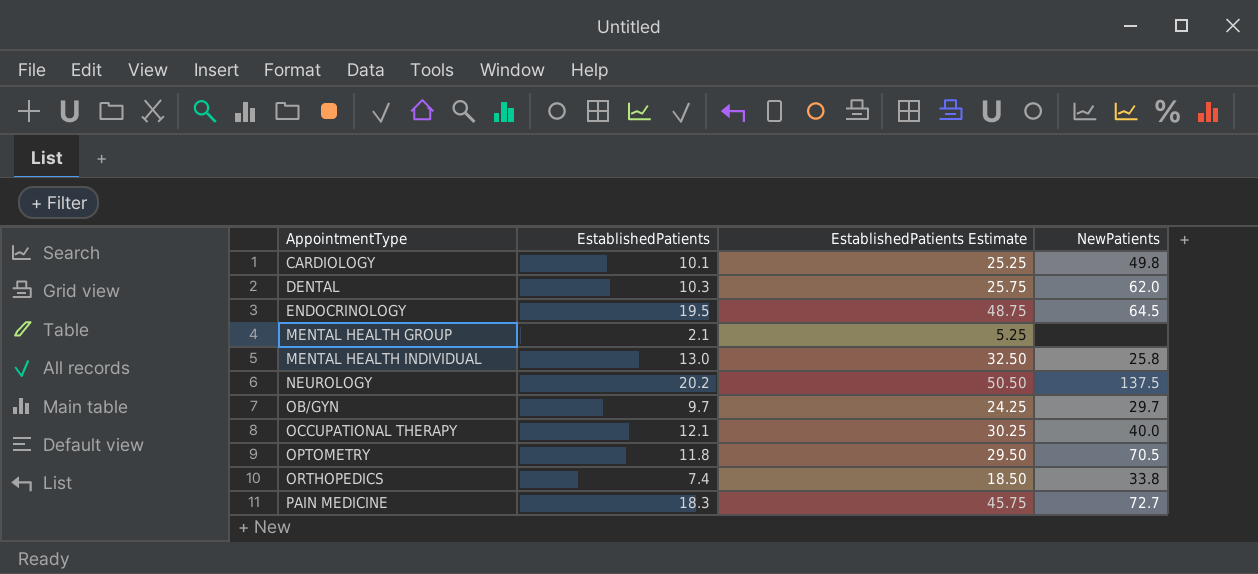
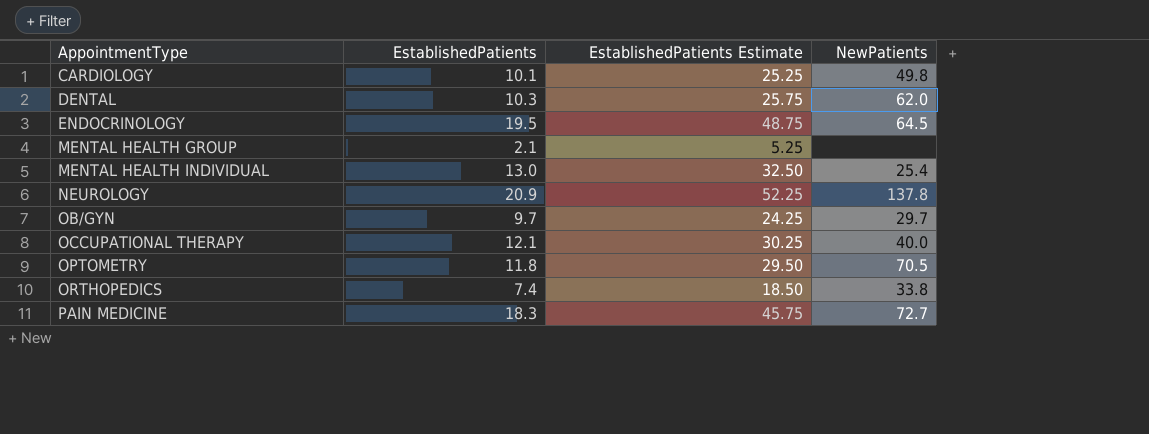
MENTAL HEALTH INDIVIDUAL | NewPatients: 25.8 -> 25.4
NEUROLOGY | EstablishedPatients: 20.2 -> 20.9
NEUROLOGY | EstablishedPatients Estimate: 50.50 -> 52.25
NEUROLOGY | NewPatients: 137.5 -> 137.8

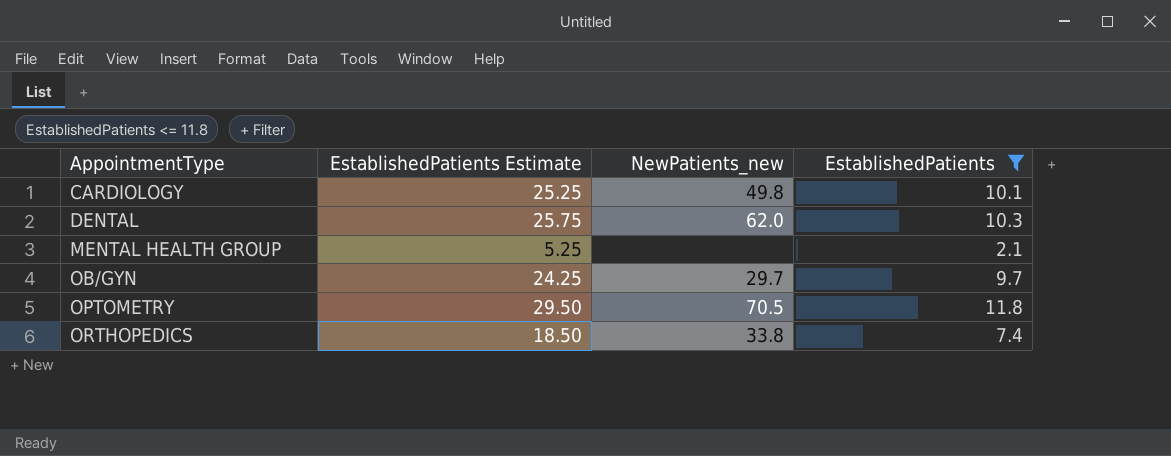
filter: none -> EstablishedPatients <= 11.8
column name: NewPatients -> NewPatients_new
column EstablishedPatients | position: 2 -> 4

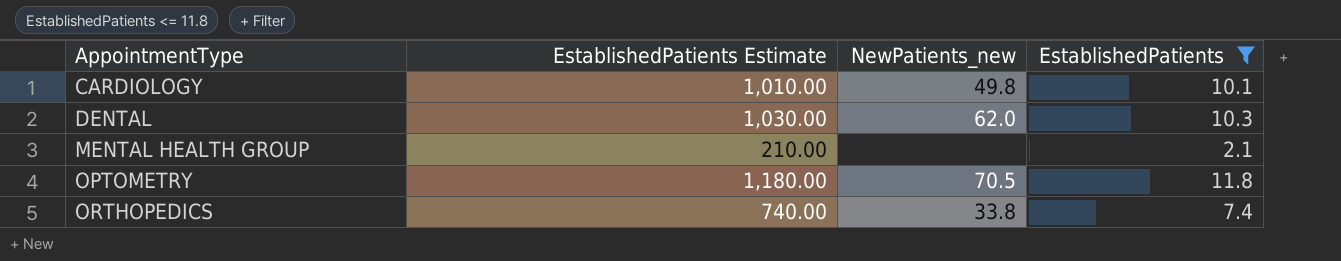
column EstablishedPatients Estimate | formula: [EstablishedPatients] * 2.5 -> [EstablishedPatients] * 100
row OB/GYN: 24.25 | 29.7 | 9.7 -> none

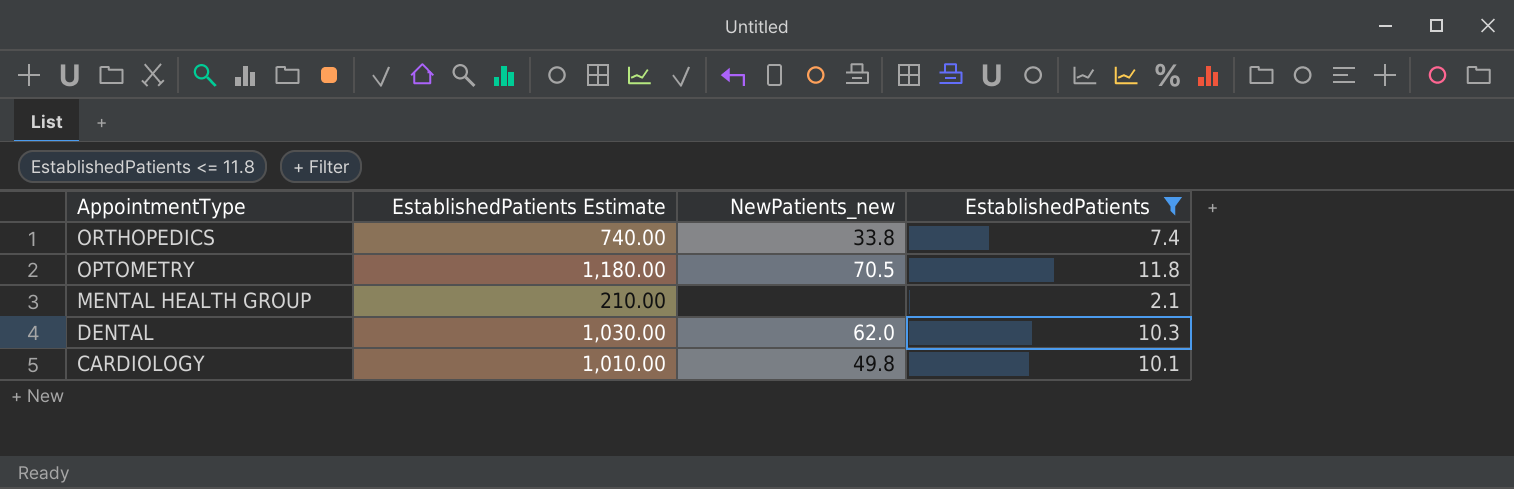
row order: AppointmentType ascending -> AppointmentType descending

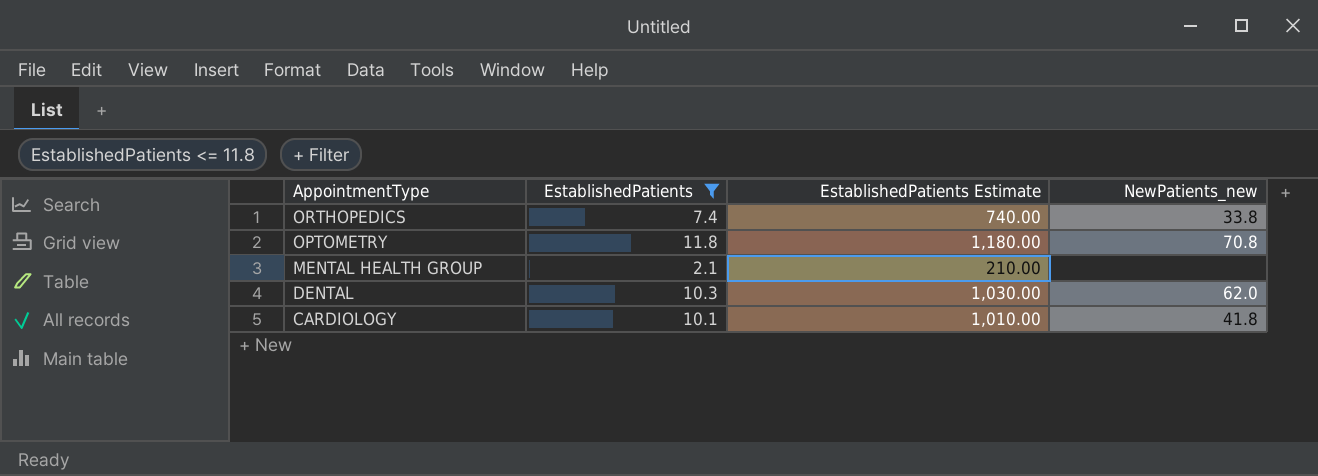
column EstablishedPatients | position: 4 -> 2
OPTOMETRY | NewPatients_new: 70.5 -> 70.8
CARDIOLOGY | NewPatients_new: 49.8 -> 41.8

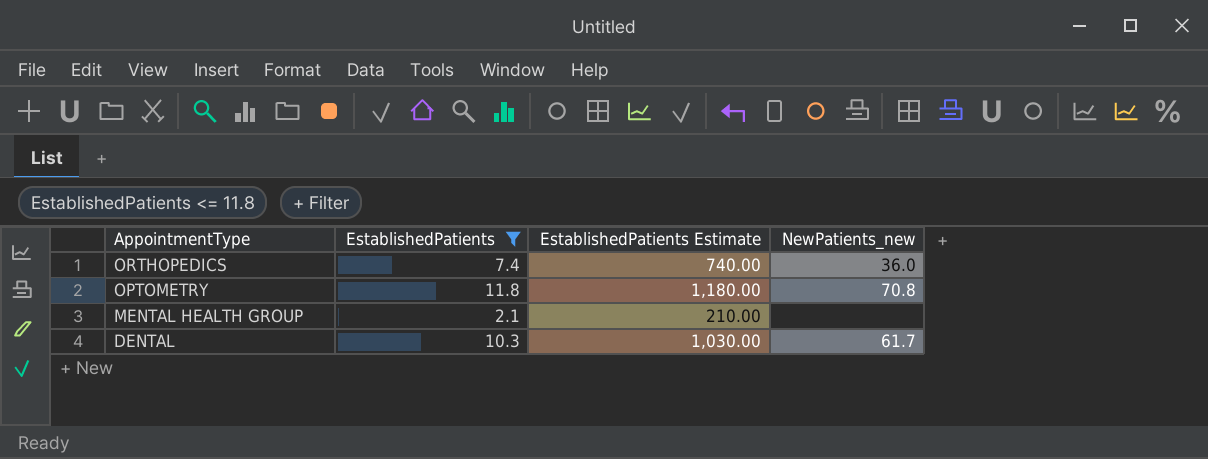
row CARDIOLOGY: 10.1 | 1,010.00 | 41.8 -> none
ORTHOPEDICS | NewPatients_new: 33.8 -> 36.0
DENTAL | NewPatients_new: 62.0 -> 61.7

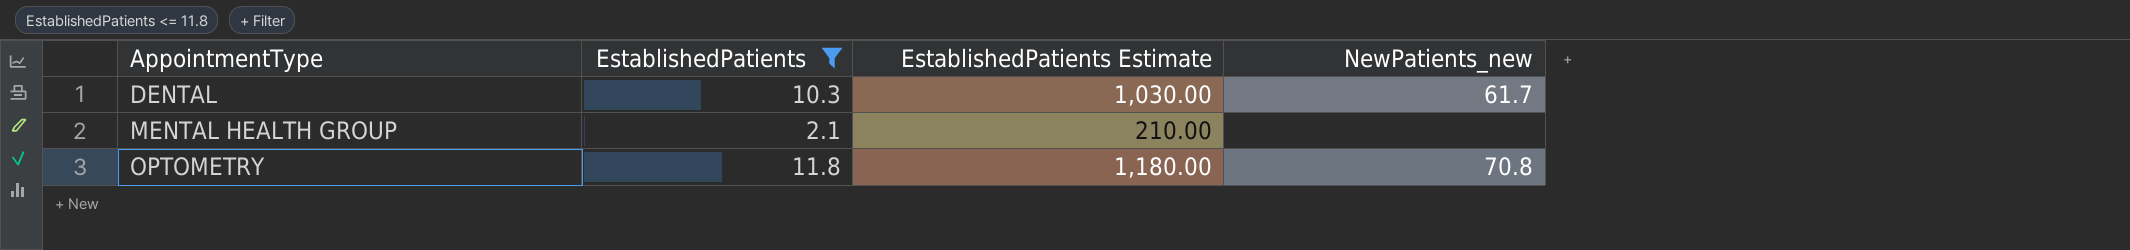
row order: AppointmentType descending -> AppointmentType ascending
row ORTHOPEDICS: 7.4 | 740.00 | 36.0 -> none

